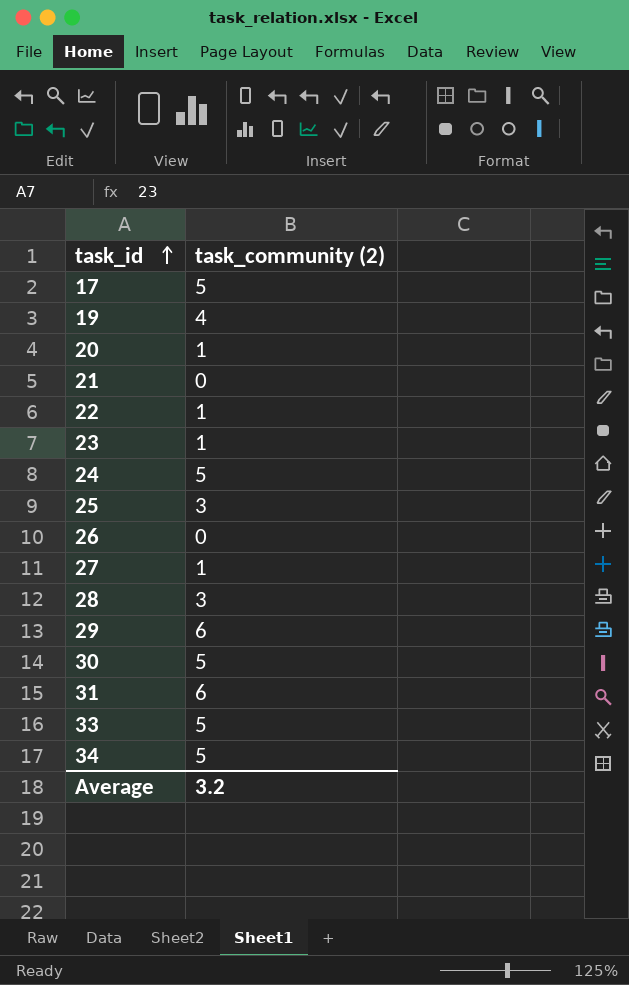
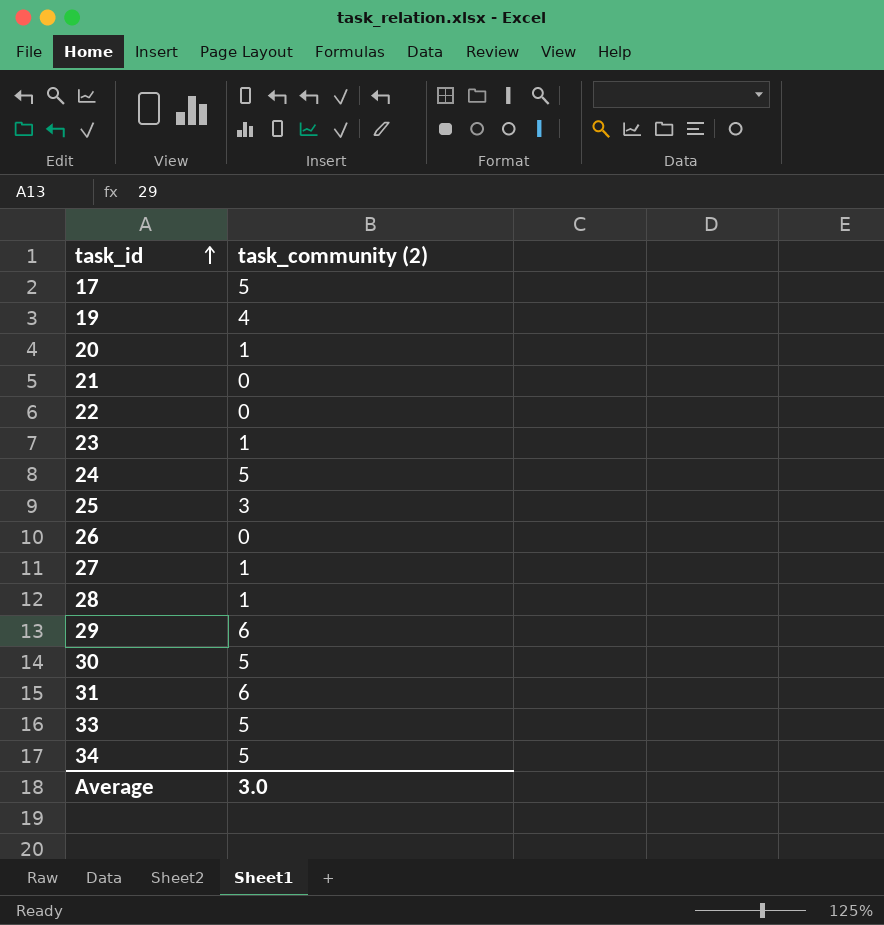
22 | task_community (2): 1 -> 0
28 | task_community (2): 3 -> 1
Average | task_community (2): 3.2 -> 3.0

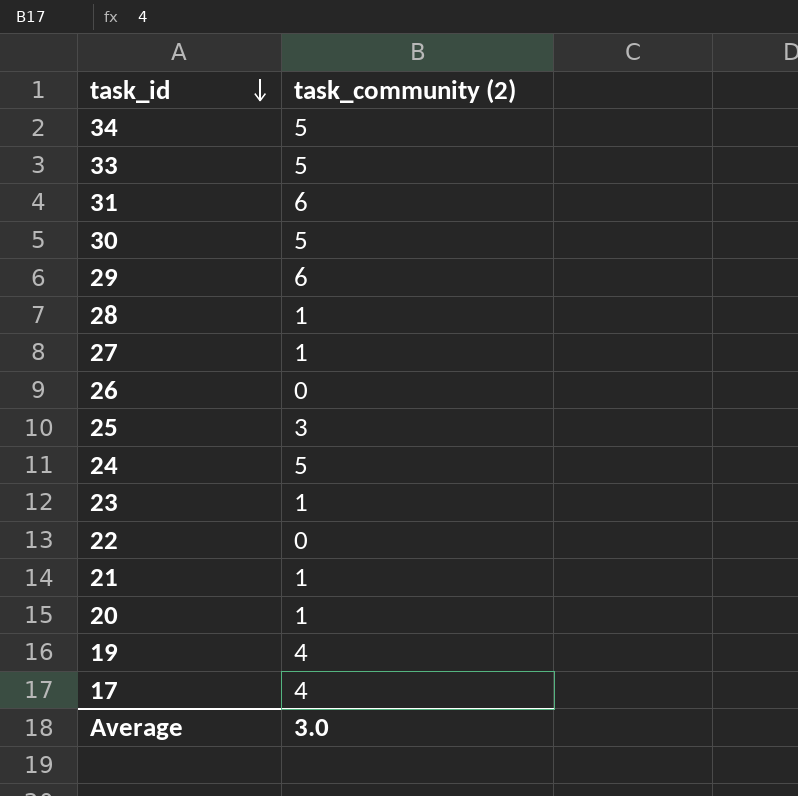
row order: task_id ascending -> task_id descending
21 | task_community (2): 0 -> 1
17 | task_community (2): 5 -> 4

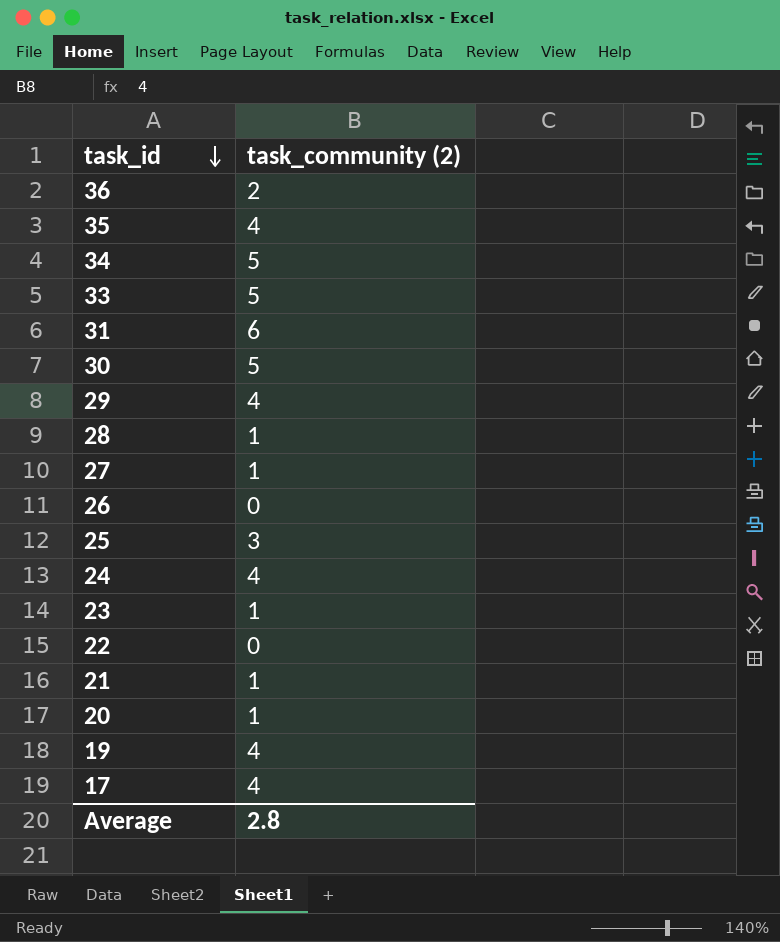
row 36: none -> 2
row 35: none -> 4
29 | task_community (2): 6 -> 4
24 | task_community (2): 5 -> 4
Average | task_community (2): 3.0 -> 2.8

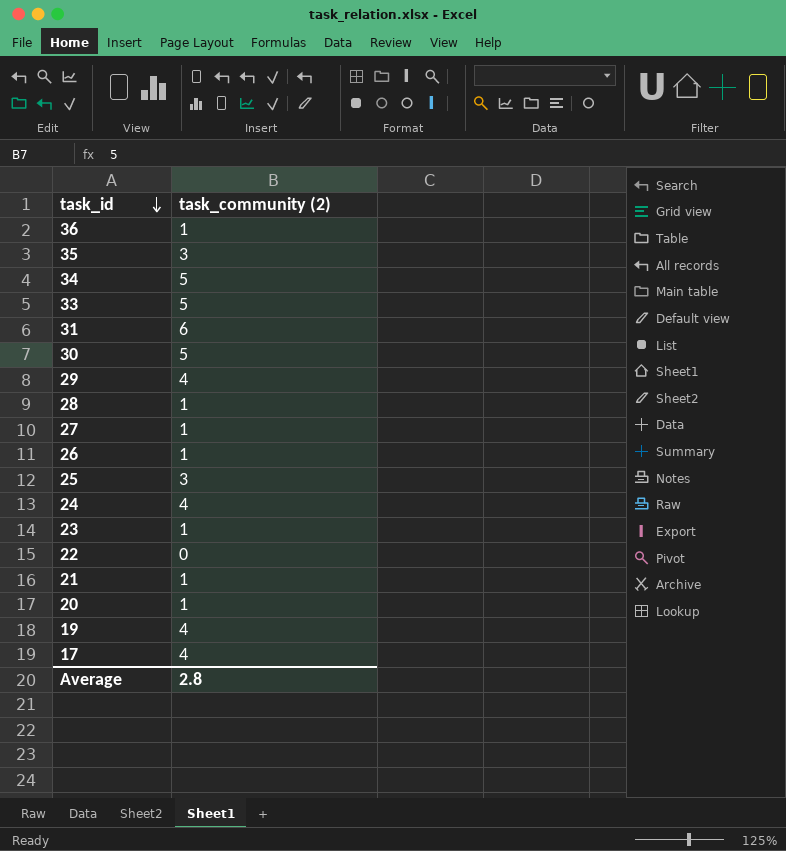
36 | task_community (2): 2 -> 1
35 | task_community (2): 4 -> 3
26 | task_community (2): 0 -> 1

